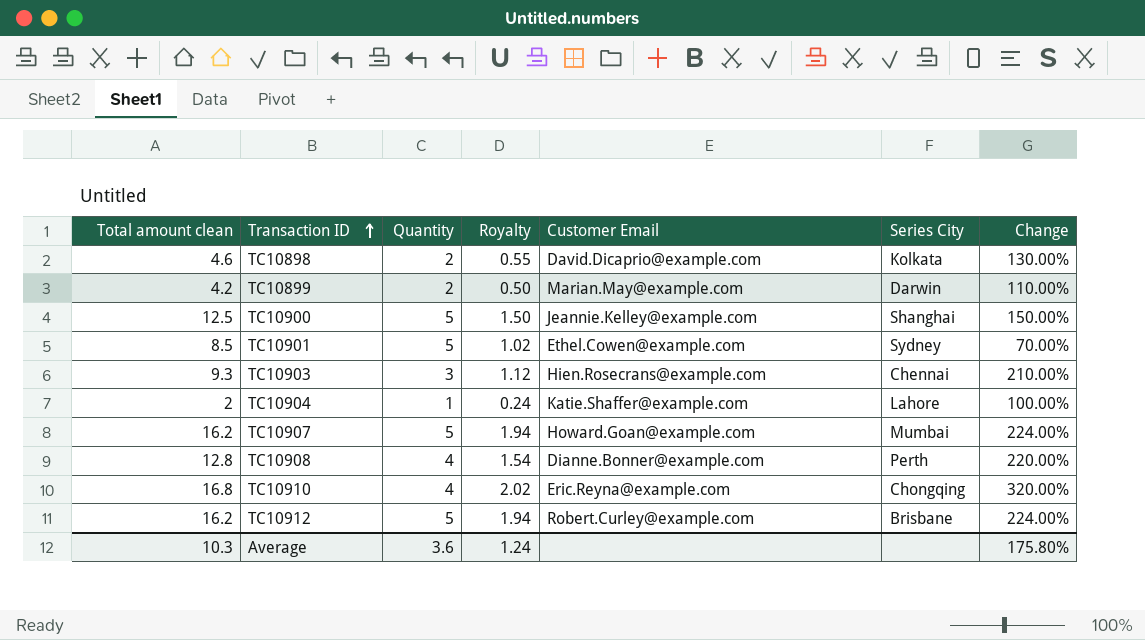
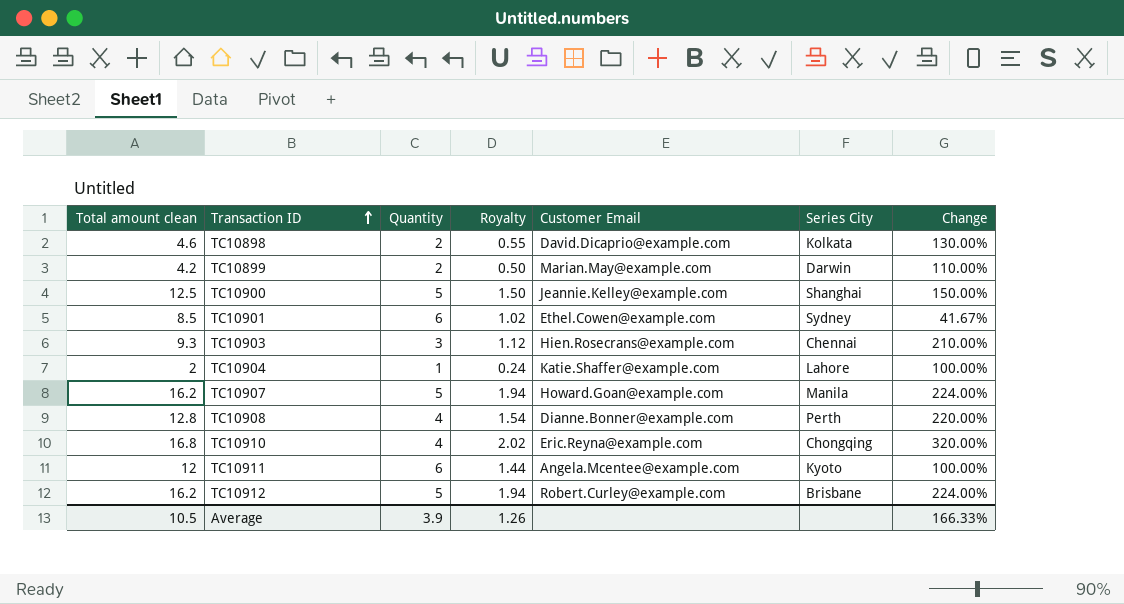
TC10901 | Quantity: 5 -> 6
TC10901 | Change: 70.00% -> 41.67%
TC10907 | Series City: Mumbai -> Manila
row TC10911: none -> 12 | 6 | 1.44 | Angela.Mcentee@example.com | Kyoto | 100.00%
Average | Total amount clean: 10.3 -> 10.5
Average | Quantity: 3.6 -> 3.9
Average | Royalty: 1.24 -> 1.26
Average | Change: 175.80% -> 166.33%

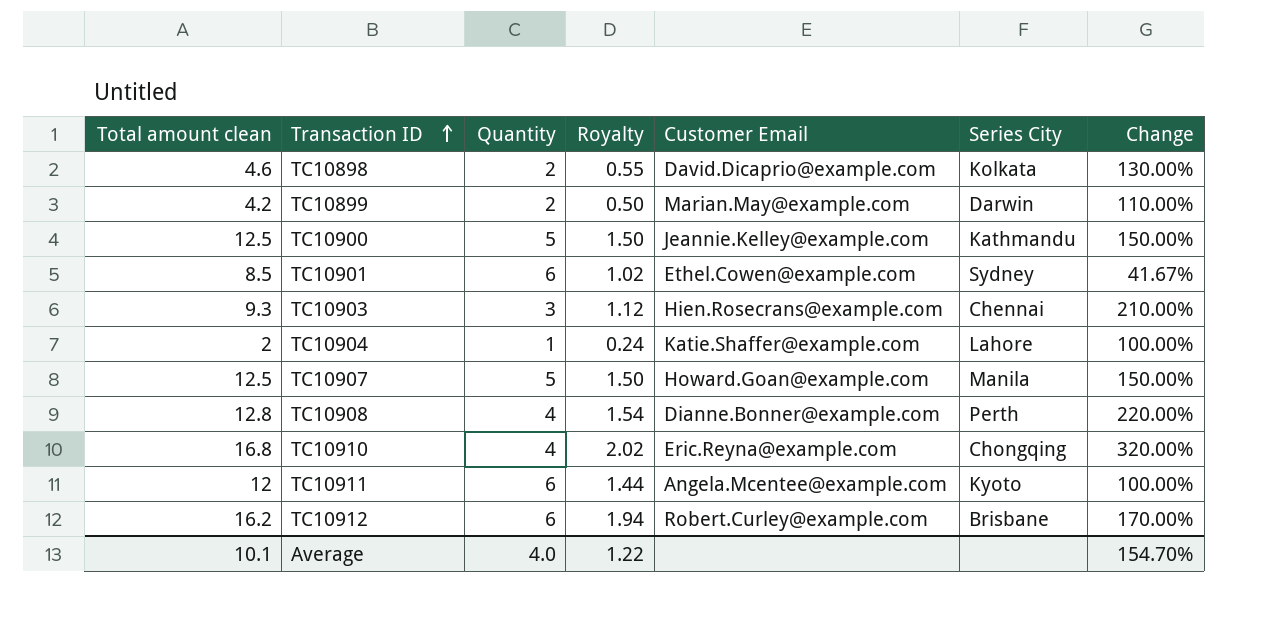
TC10900 | Series City: Shanghai -> Kathmandu
TC10907 | Total amount clean: 16.2 -> 12.5
TC10907 | Royalty: 1.94 -> 1.50
TC10907 | Change: 224.00% -> 150.00%
TC10912 | Quantity: 5 -> 6
TC10912 | Change: 224.00% -> 170.00%
Average | Total amount clean: 10.5 -> 10.1
Average | Quantity: 3.9 -> 4.0
Average | Royalty: 1.26 -> 1.22
Average | Change: 166.33% -> 154.70%

